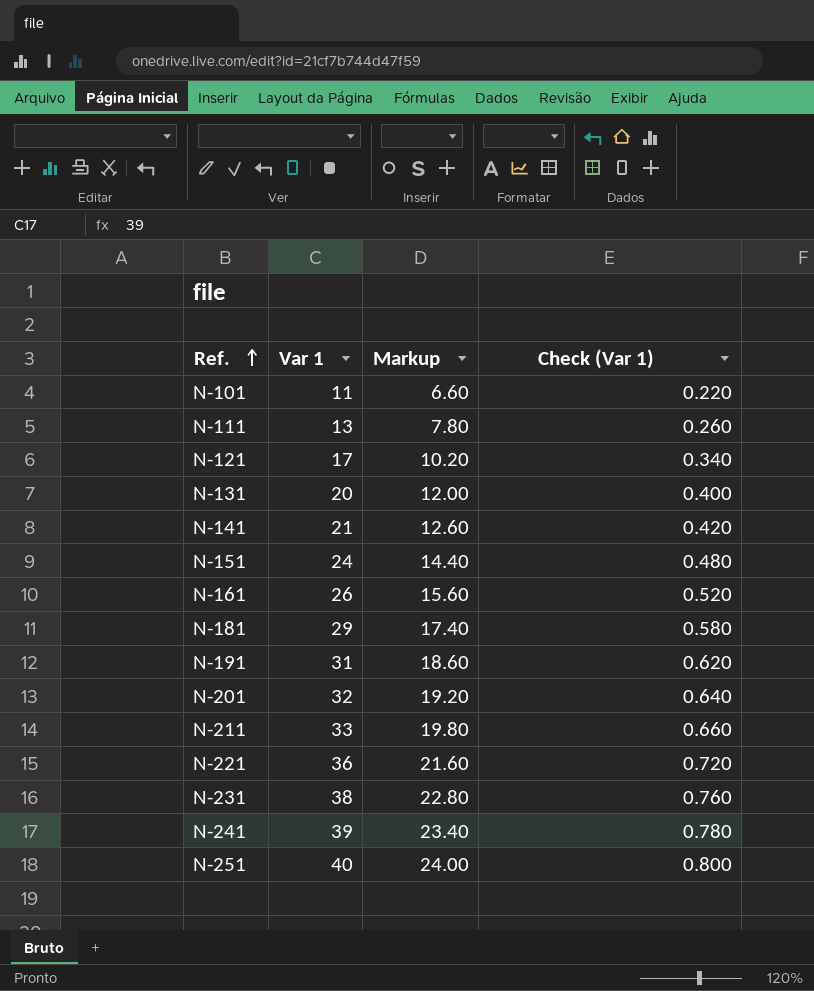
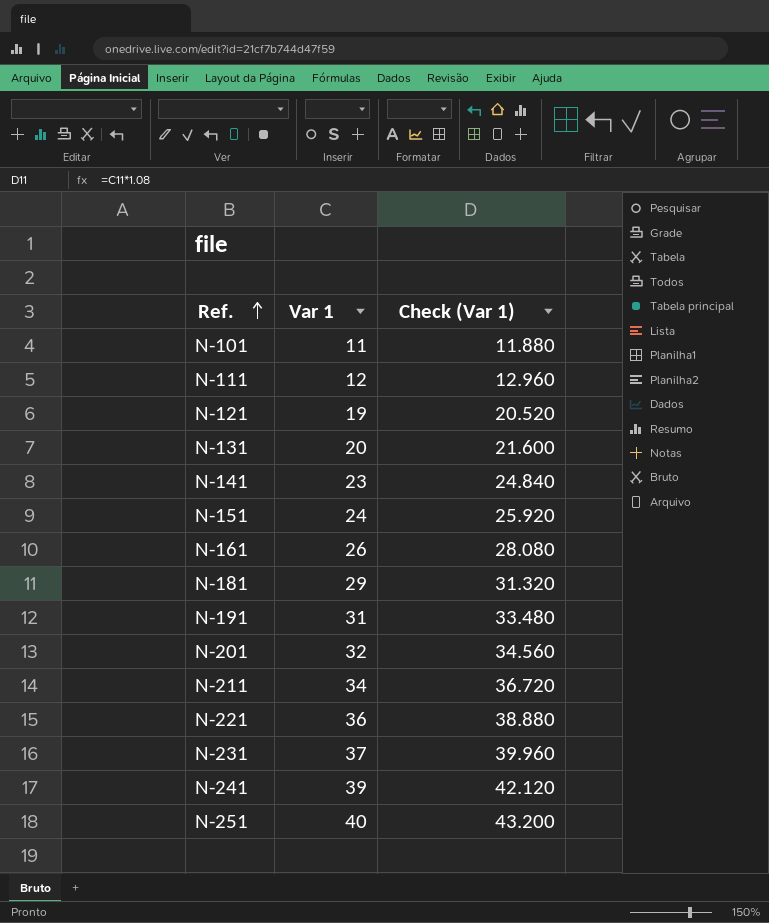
column Markup | formula: [Var 1] * 0.6 -> none
column Check (Var 1) | formula: [Var 1] * 0.02 -> [Var 1] * 1.08
N-111 | Var 1: 13 -> 12
N-121 | Var 1: 17 -> 19
N-141 | Var 1: 21 -> 23
N-211 | Var 1: 33 -> 34
N-231 | Var 1: 38 -> 37

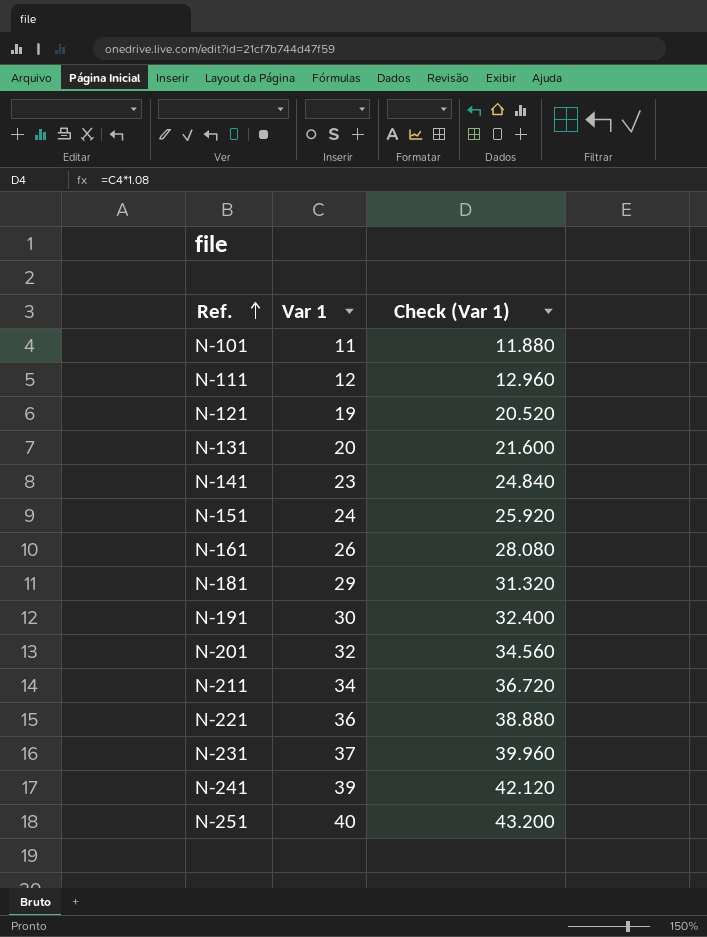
N-191 | Var 1: 31 -> 30
N-191 | Check (Var 1): 33.480 -> 32.400

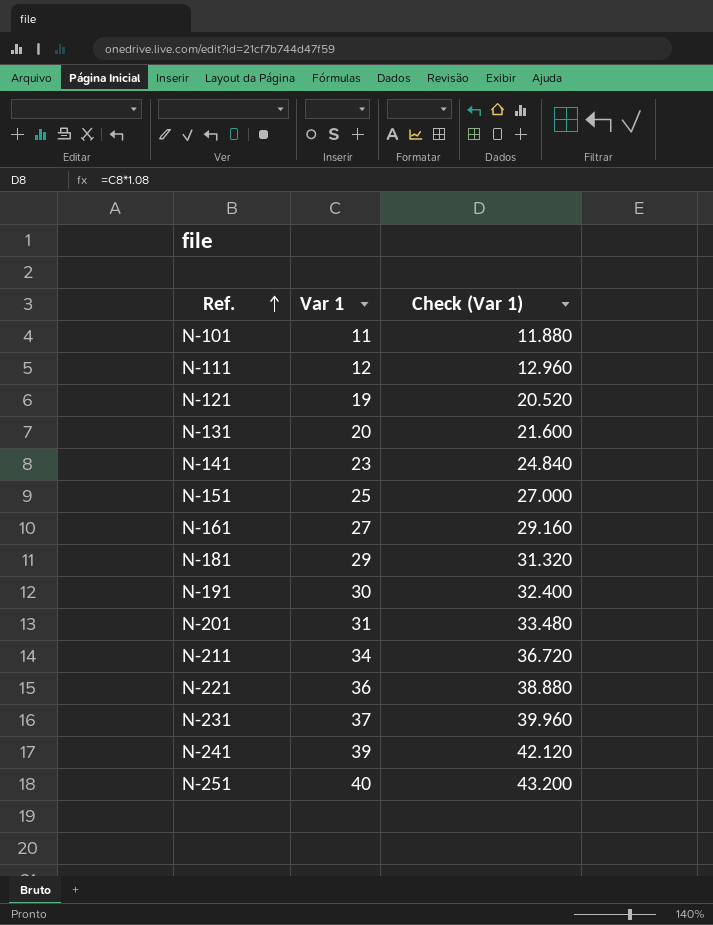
N-151 | Var 1: 24 -> 25
N-151 | Check (Var 1): 25.920 -> 27.000
N-161 | Var 1: 26 -> 27
N-161 | Check (Var 1): 28.080 -> 29.160
N-201 | Var 1: 32 -> 31
N-201 | Check (Var 1): 34.560 -> 33.480

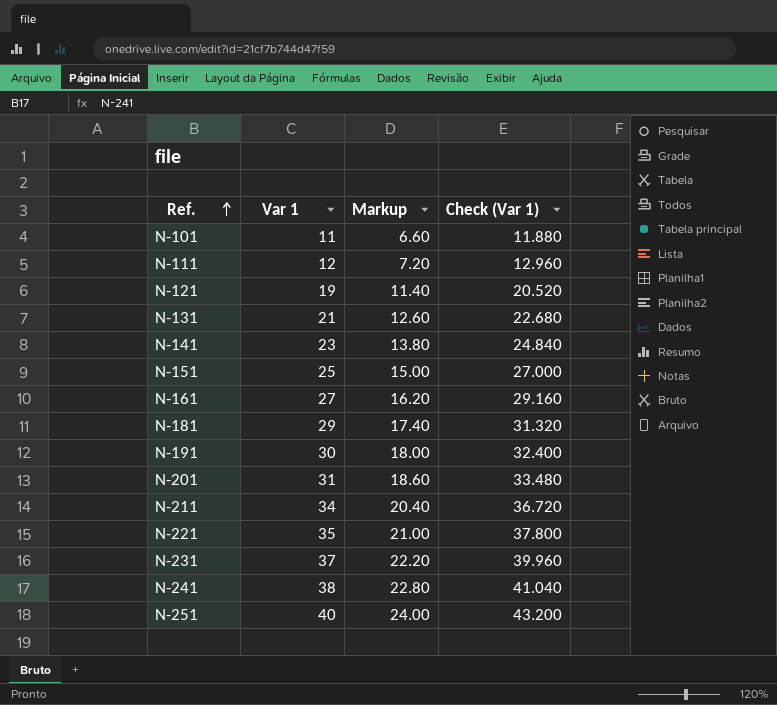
column Markup | formula: none -> [Var 1] * 0.6
N-131 | Var 1: 20 -> 21
N-131 | Check (Var 1): 21.600 -> 22.680
N-221 | Var 1: 36 -> 35
N-221 | Check (Var 1): 38.880 -> 37.800
N-241 | Var 1: 39 -> 38
N-241 | Check (Var 1): 42.120 -> 41.040

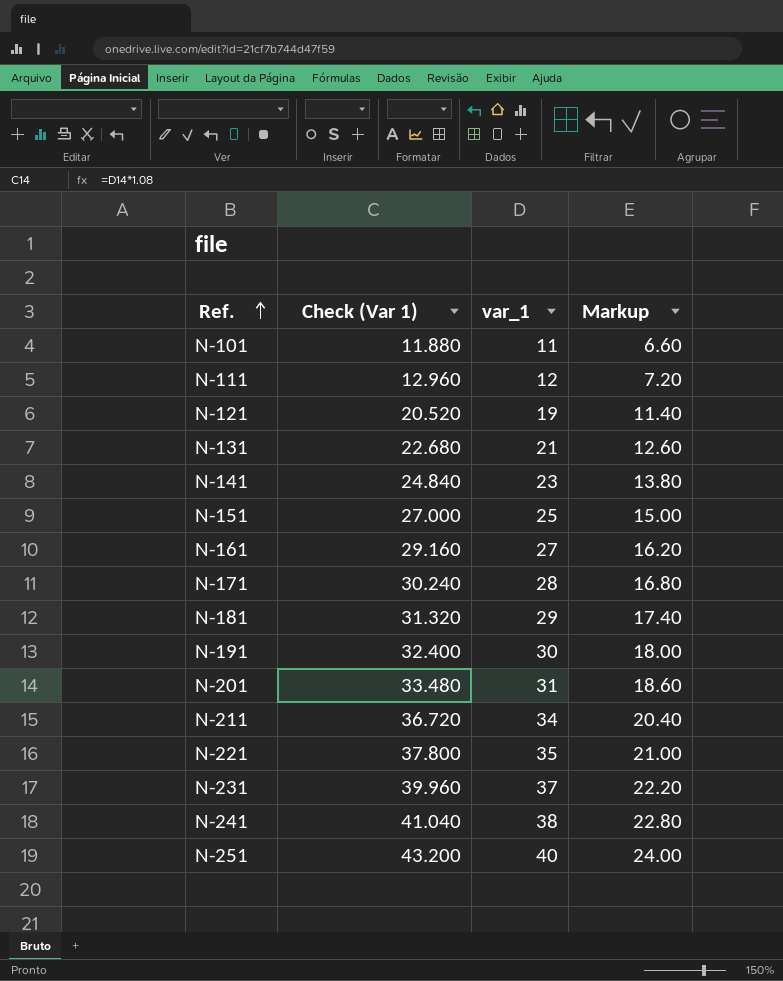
column Check (Var 1) | position: 4 -> 2
column name: Var 1 -> var_1
row N-171: none -> 30.240 | 28 | 16.80

